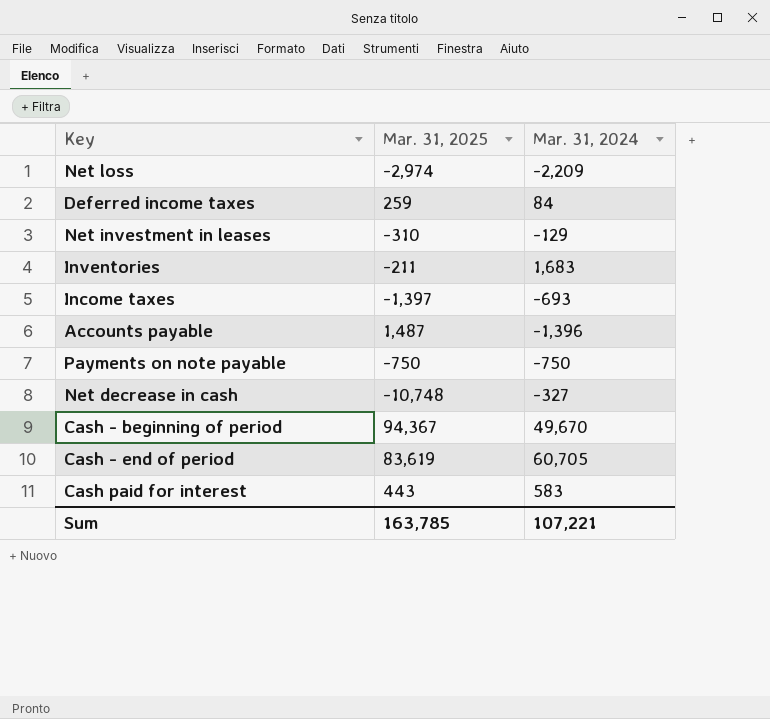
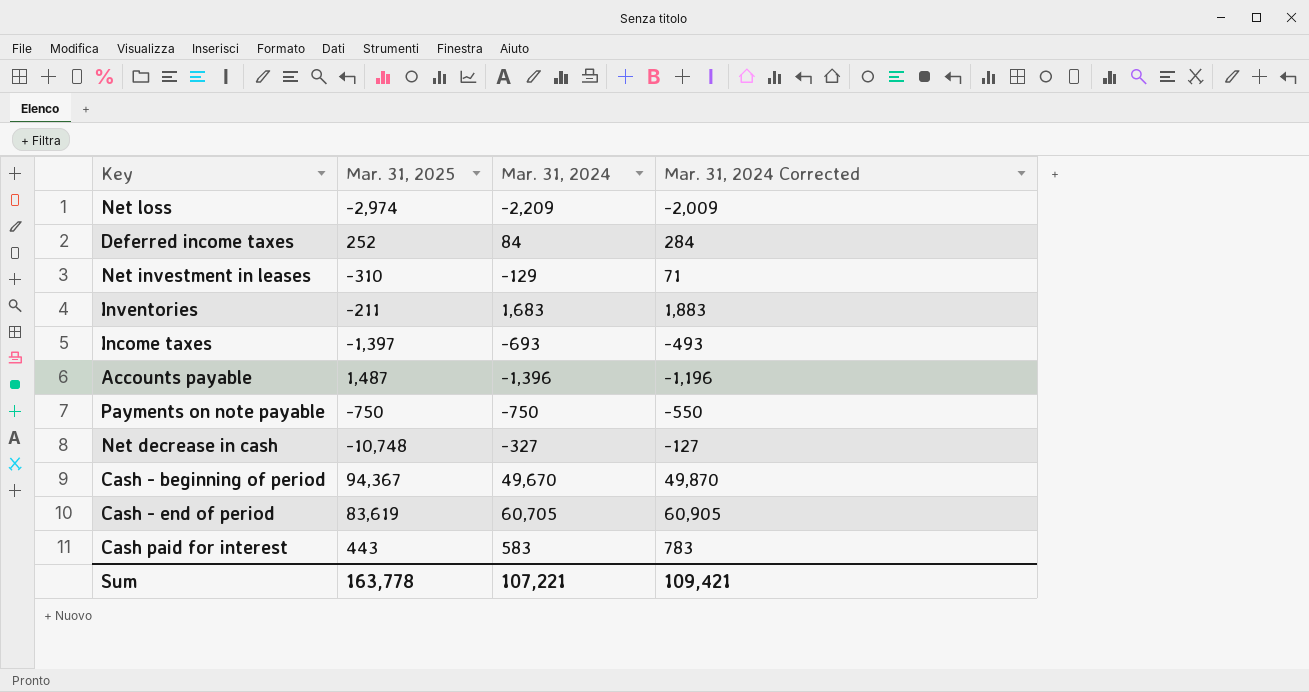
column Mar. 31, 2024 Corrected | formula: none -> [Mar. 31, 2024] + 200
Deferred income taxes | Mar. 31, 2025: 259 -> 252
Sum | Mar. 31, 2025: 163,785 -> 163,778

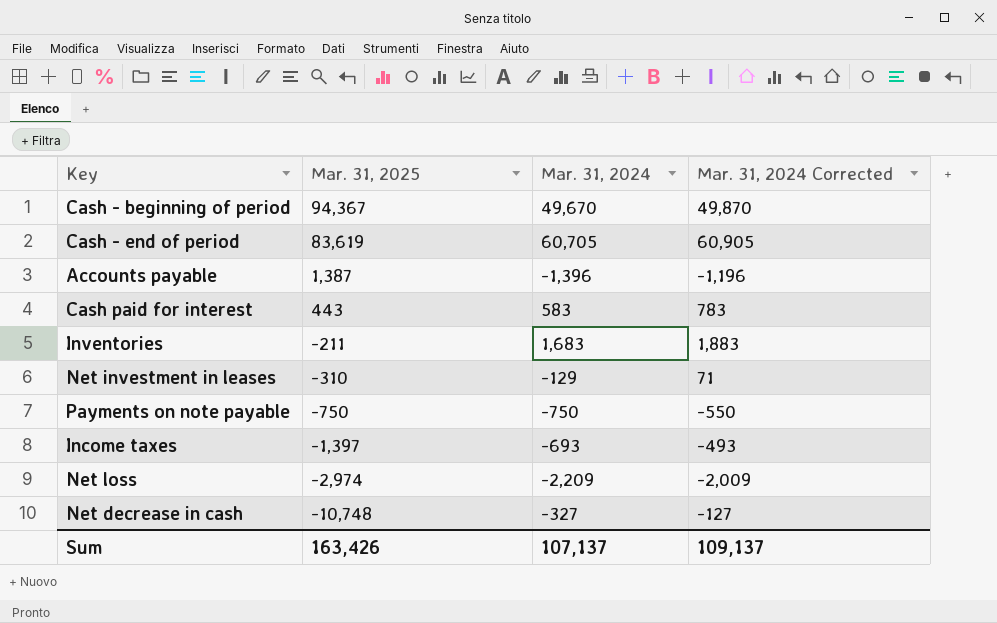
row order: none -> Mar. 31, 2025 descending
row Deferred income taxes: 252 | 84 | 284 -> none
Accounts payable | Mar. 31, 2025: 1,487 -> 1,387
Sum | Mar. 31, 2025: 163,778 -> 163,426
Sum | Mar. 31, 2024: 107,221 -> 107,137
Sum | Mar. 31, 2024 Corrected: 109,421 -> 109,137

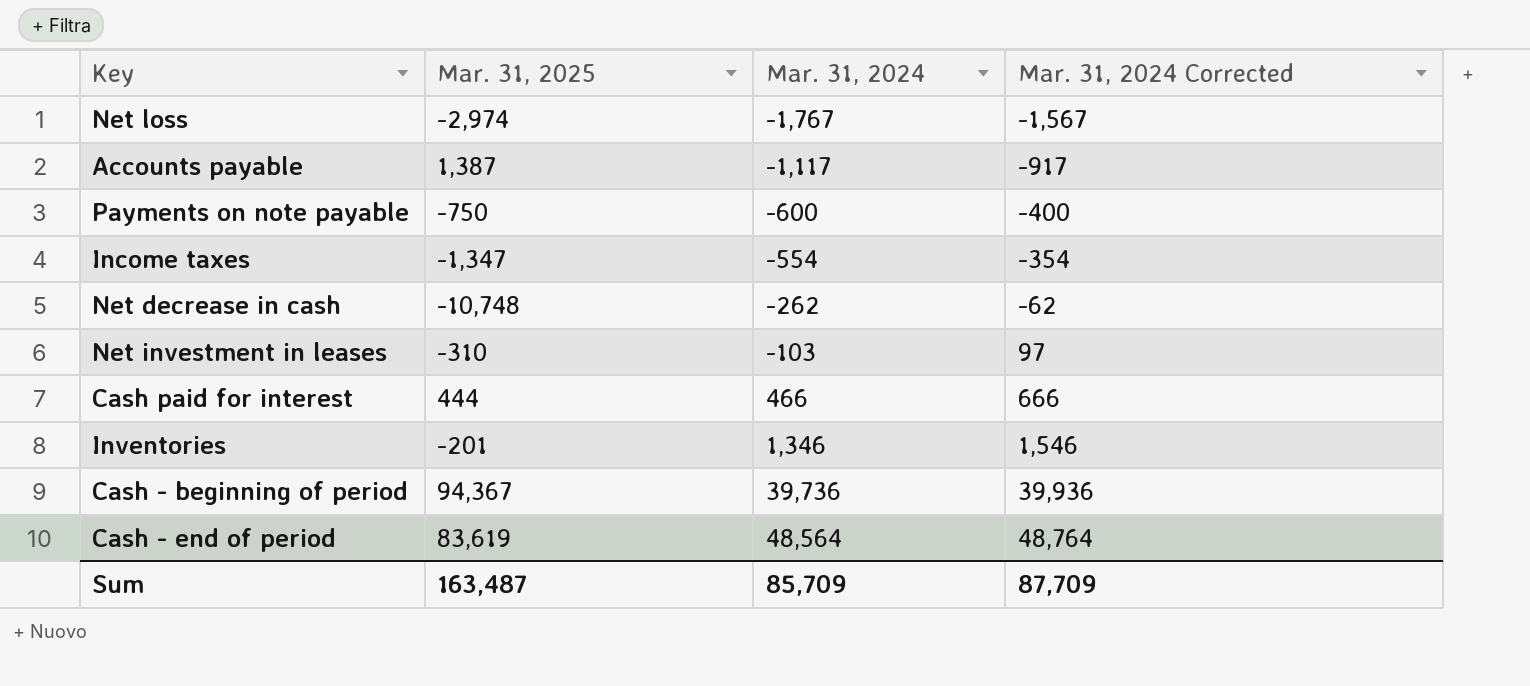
row order: Mar. 31, 2025 descending -> Mar. 31, 2024 ascending
Net loss | Mar. 31, 2024: -2,209 -> -1,767
Net loss | Mar. 31, 2024 Corrected: -2,009 -> -1,567
Accounts payable | Mar. 31, 2024: -1,396 -> -1,117
Accounts payable | Mar. 31, 2024 Corrected: -1,196 -> -917
Payments on note payable | Mar. 31, 2024: -750 -> -600
Payments on note payable | Mar. 31, 2024 Corrected: -550 -> -400
Income taxes | Mar. 31, 2025: -1,397 -> -1,347
Income taxes | Mar. 31, 2024: -693 -> -554
Income taxes | Mar. 31, 2024 Corrected: -493 -> -354
Net decrease in cash | Mar. 31, 2024: -327 -> -262
Net decrease in cash | Mar. 31, 2024 Corrected: -127 -> -62
Net investment in leases | Mar. 31, 2024: -129 -> -103
Net investment in leases | Mar. 31, 2024 Corrected: 71 -> 97
Cash paid for interest | Mar. 31, 2025: 443 -> 444
Cash paid for interest | Mar. 31, 2024: 583 -> 466
Cash paid for interest | Mar. 31, 2024 Corrected: 783 -> 666
Inventories | Mar. 31, 2025: -211 -> -201
Inventories | Mar. 31, 2024: 1,683 -> 1,346
Inventories | Mar. 31, 2024 Corrected: 1,883 -> 1,546
Cash - beginning of period | Mar. 31, 2024: 49,670 -> 39,736
Cash - beginning of period | Mar. 31, 2024 Corrected: 49,870 -> 39,936
Cash - end of period | Mar. 31, 2024: 60,705 -> 48,564
Cash - end of period | Mar. 31, 2024 Corrected: 60,905 -> 48,764
Sum | Mar. 31, 2025: 163,426 -> 163,487
Sum | Mar. 31, 2024: 107,137 -> 85,709
Sum | Mar. 31, 2024 Corrected: 109,137 -> 87,709

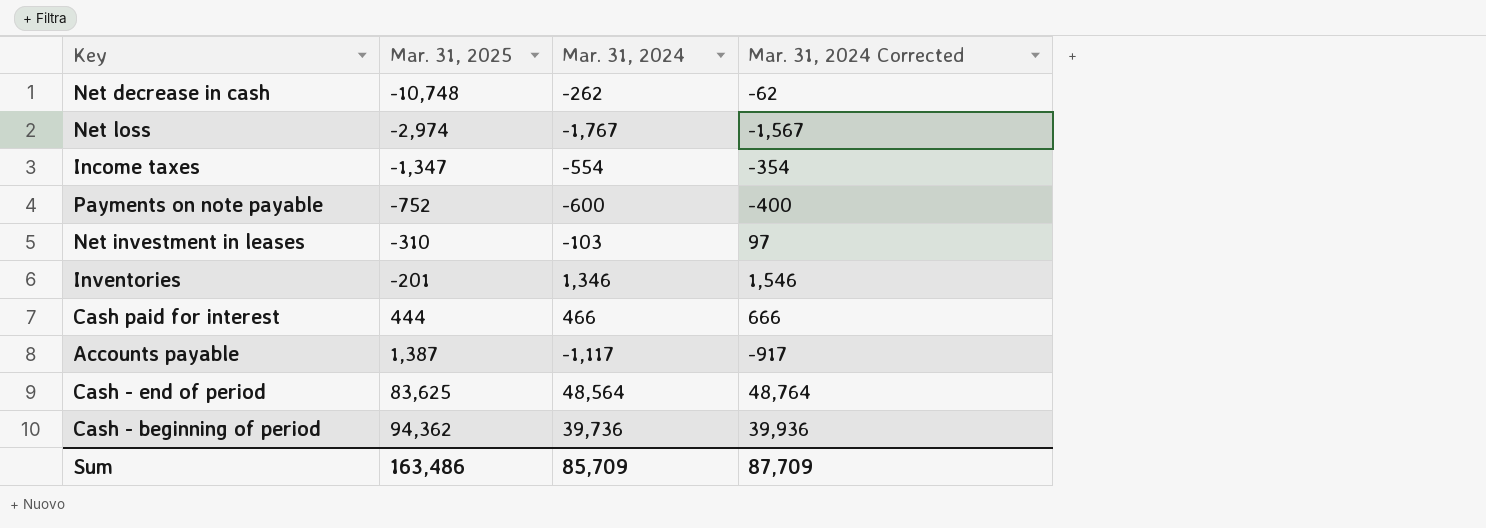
row order: Mar. 31, 2024 ascending -> Mar. 31, 2025 ascending
Payments on note payable | Mar. 31, 2025: -750 -> -752
Cash - end of period | Mar. 31, 2025: 83,619 -> 83,625
Cash - beginning of period | Mar. 31, 2025: 94,367 -> 94,362
Sum | Mar. 31, 2025: 163,487 -> 163,486

